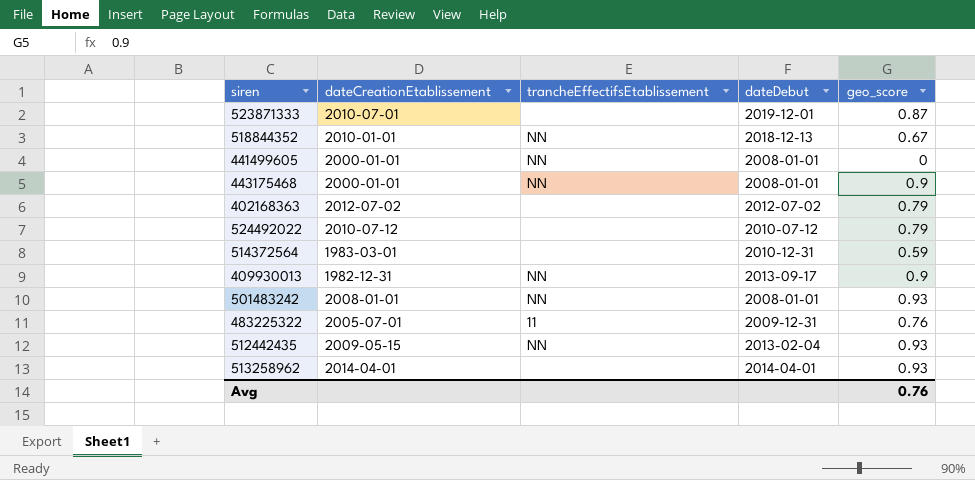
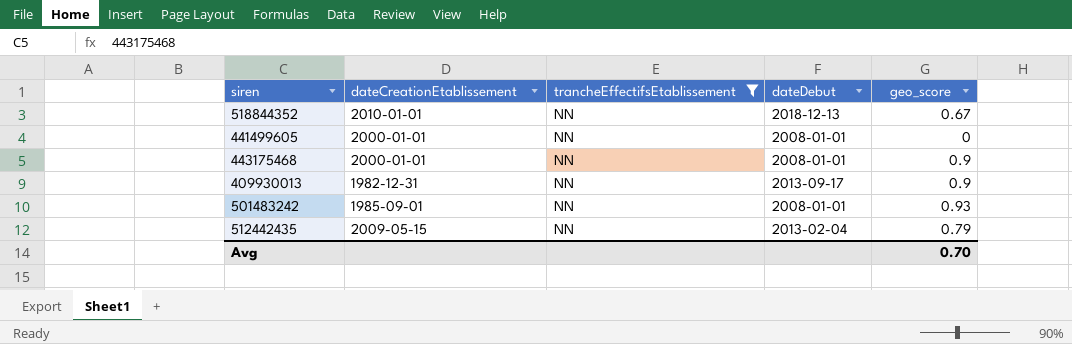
filter: none -> trancheEffectifsEtablissement = NN
501483242 | dateCreationEtablissement: 2008-01-01 -> 1985-09-01
512442435 | geo_score: 0.93 -> 0.79
Avg | geo_score: 0.76 -> 0.70

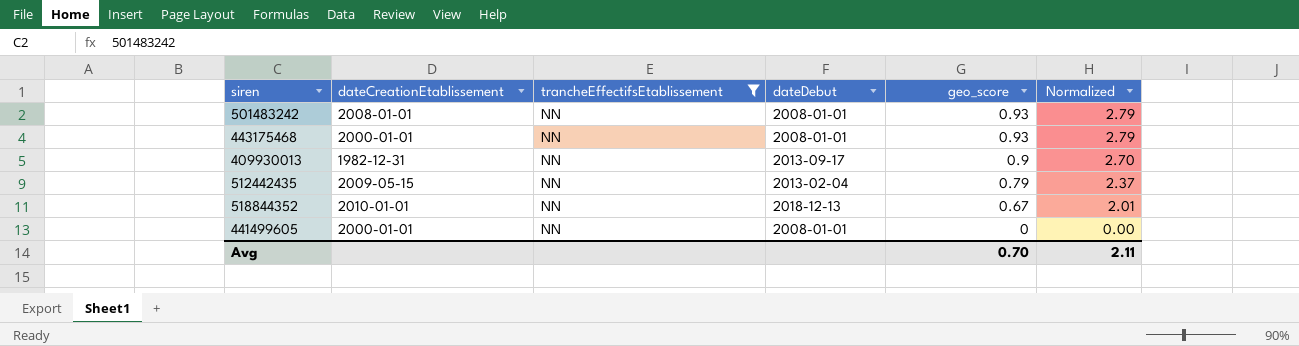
row order: none -> geo_score descending
column Normalized | formula: none -> [geo_score] * 3
501483242 | dateCreationEtablissement: 1985-09-01 -> 2008-01-01
443175468 | geo_score: 0.9 -> 0.93

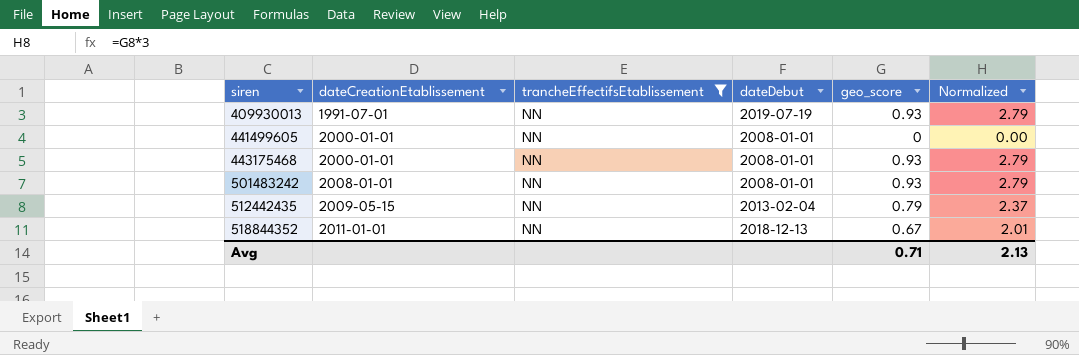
row order: geo_score descending -> siren ascending
409930013 | dateCreationEtablissement: 1982-12-31 -> 1991-07-01
409930013 | dateDebut: 2013-09-17 -> 2019-07-19
409930013 | geo_score: 0.9 -> 0.93
409930013 | Normalized: 2.70 -> 2.79
518844352 | dateCreationEtablissement: 2010-01-01 -> 2011-01-01
Avg | geo_score: 0.70 -> 0.71
Avg | Normalized: 2.11 -> 2.13

